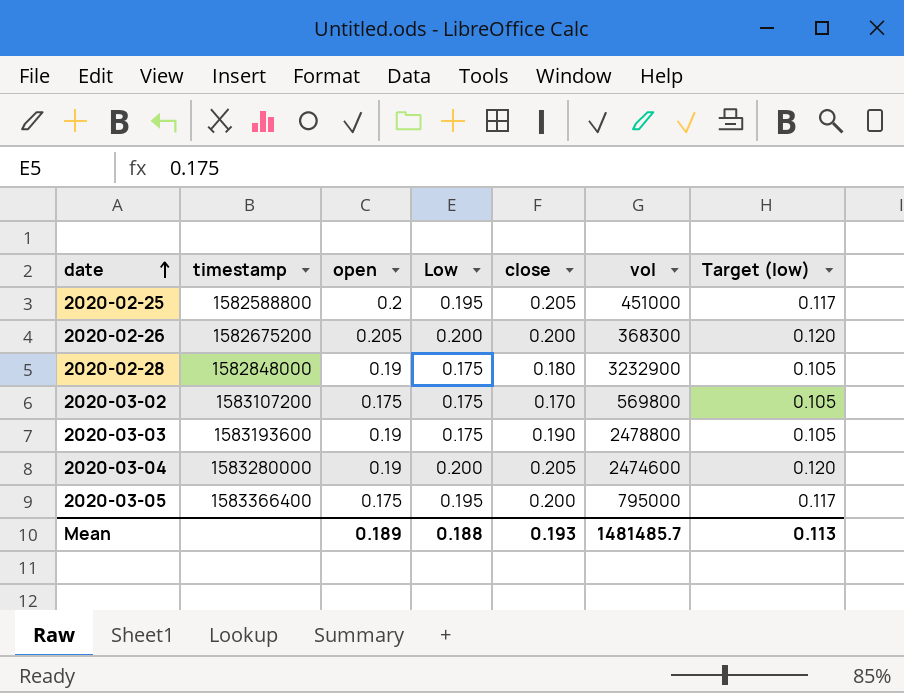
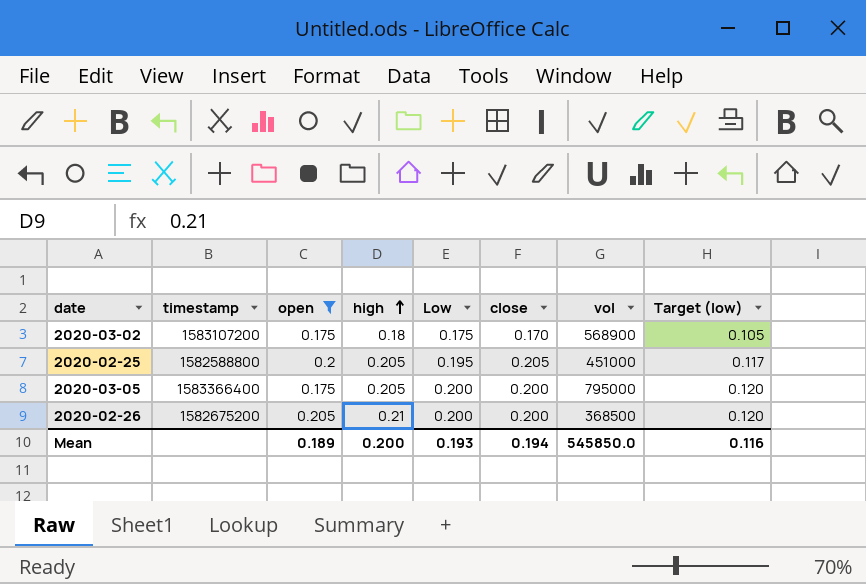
filter: none -> open != 0.19
row order: date ascending -> high ascending
column high | position: none -> 4
2020-03-02 | vol: 569800 -> 568900
2020-03-05 | Low: 0.195 -> 0.200
2020-03-05 | Target (low): 0.117 -> 0.120
2020-02-26 | vol: 368300 -> 368500
Mean | Low: 0.188 -> 0.193
Mean | close: 0.193 -> 0.194
Mean | vol: 1481485.7 -> 545850.0
Mean | Target (low): 0.113 -> 0.116

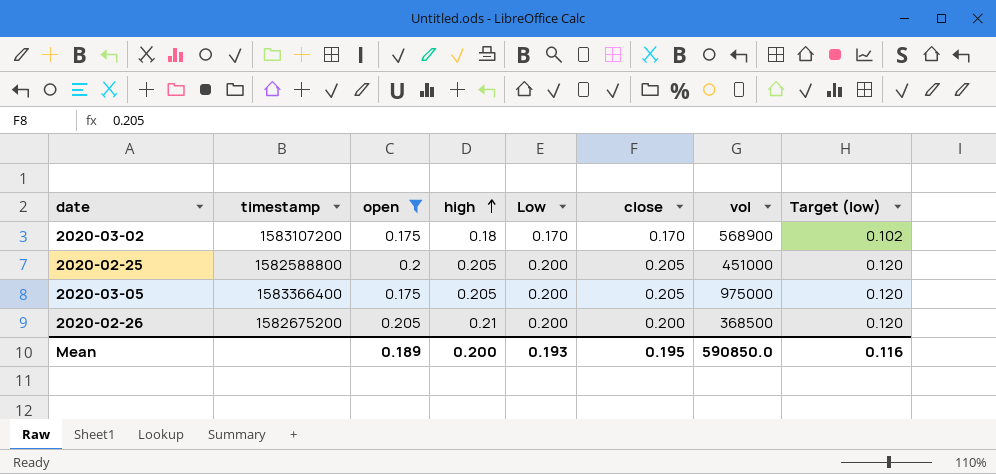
2020-03-02 | Low: 0.175 -> 0.170
2020-03-02 | Target (low): 0.105 -> 0.102
2020-02-25 | Low: 0.195 -> 0.200
2020-02-25 | Target (low): 0.117 -> 0.120
2020-03-05 | close: 0.200 -> 0.205
2020-03-05 | vol: 795000 -> 975000
Mean | close: 0.194 -> 0.195
Mean | vol: 545850.0 -> 590850.0

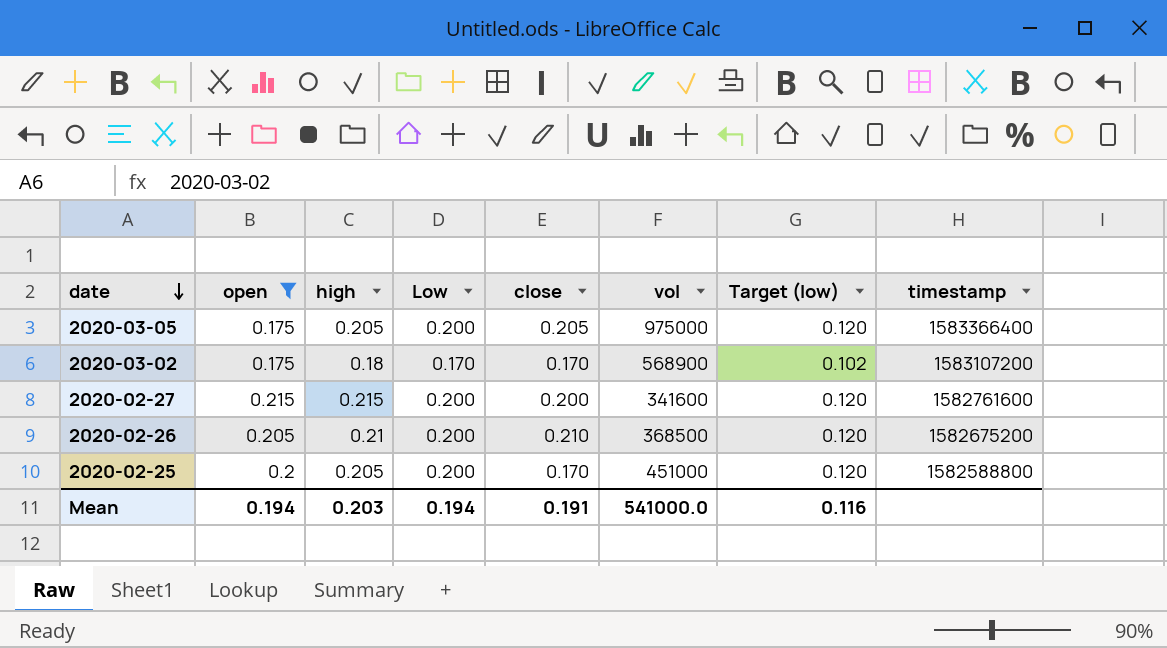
row order: high ascending -> date descending
column timestamp | position: 2 -> 8
row 2020-02-27: none -> 0.215 | 0.215 | 0.200 | 0.200 | 341600 | 0.120 | 1582761600
2020-02-26 | close: 0.200 -> 0.210
2020-02-25 | close: 0.205 -> 0.170
Mean | open: 0.189 -> 0.194
Mean | high: 0.200 -> 0.203
Mean | Low: 0.193 -> 0.194
Mean | close: 0.195 -> 0.191
Mean | vol: 590850.0 -> 541000.0

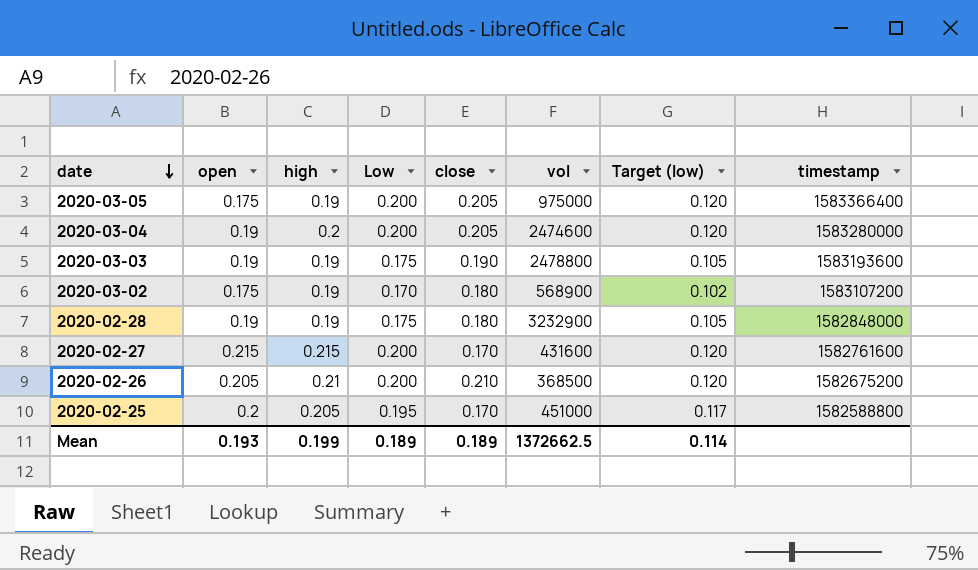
filter: open != 0.19 -> none
2020-03-05 | high: 0.205 -> 0.19
2020-03-02 | high: 0.18 -> 0.19
2020-03-02 | close: 0.170 -> 0.180
2020-02-27 | close: 0.200 -> 0.170
2020-02-27 | vol: 341600 -> 431600
2020-02-25 | Low: 0.200 -> 0.195
2020-02-25 | Target (low): 0.120 -> 0.117
Mean | open: 0.194 -> 0.193
Mean | high: 0.203 -> 0.199
Mean | Low: 0.194 -> 0.189
Mean | close: 0.191 -> 0.189
Mean | vol: 541000.0 -> 1372662.5
Mean | Target (low): 0.116 -> 0.114

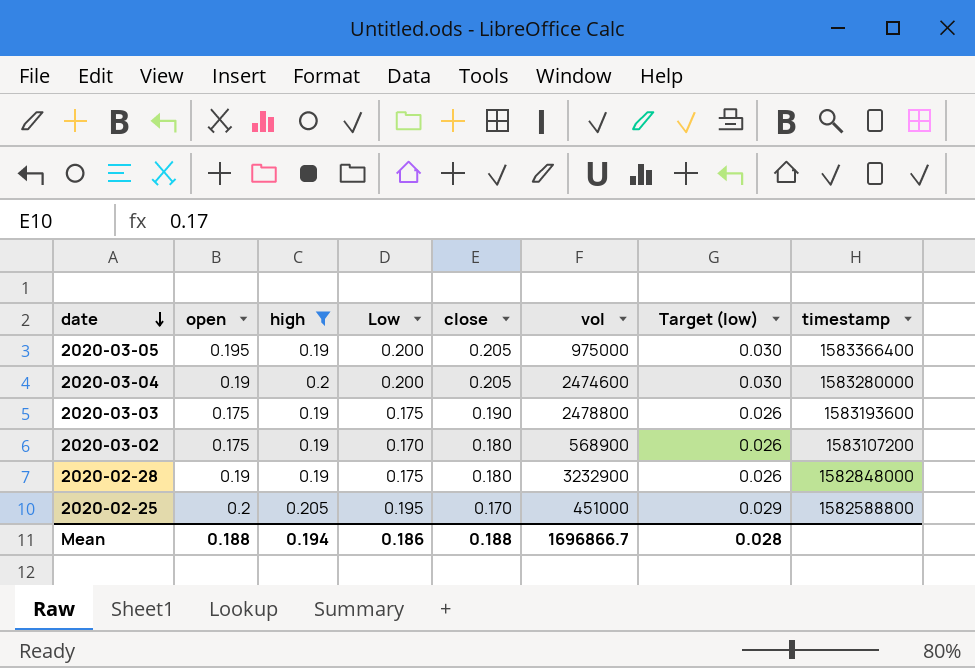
filter: none -> high <= 0.205
column Target (low) | formula: [Low] * 0.6 -> [Low] * 0.15
2020-03-05 | open: 0.175 -> 0.195
2020-03-03 | open: 0.19 -> 0.175
Mean | open: 0.193 -> 0.188
Mean | high: 0.199 -> 0.194
Mean | Low: 0.189 -> 0.186
Mean | close: 0.189 -> 0.188
Mean | vol: 1372662.5 -> 1696866.7
Mean | Target (low): 0.114 -> 0.028

